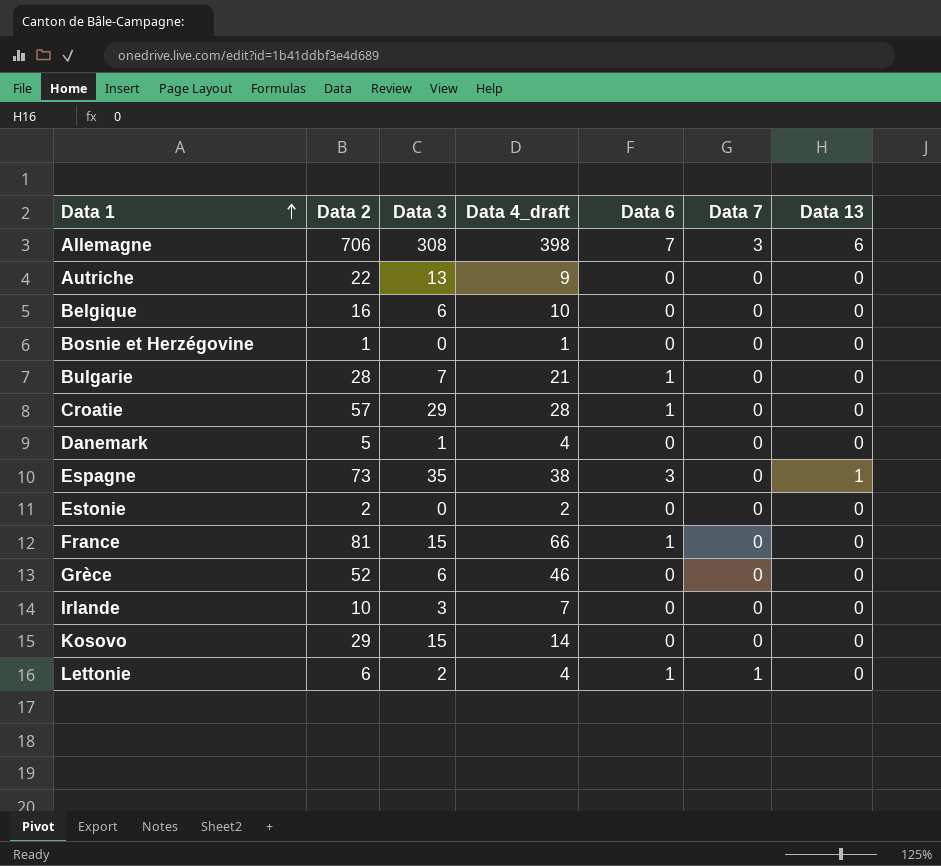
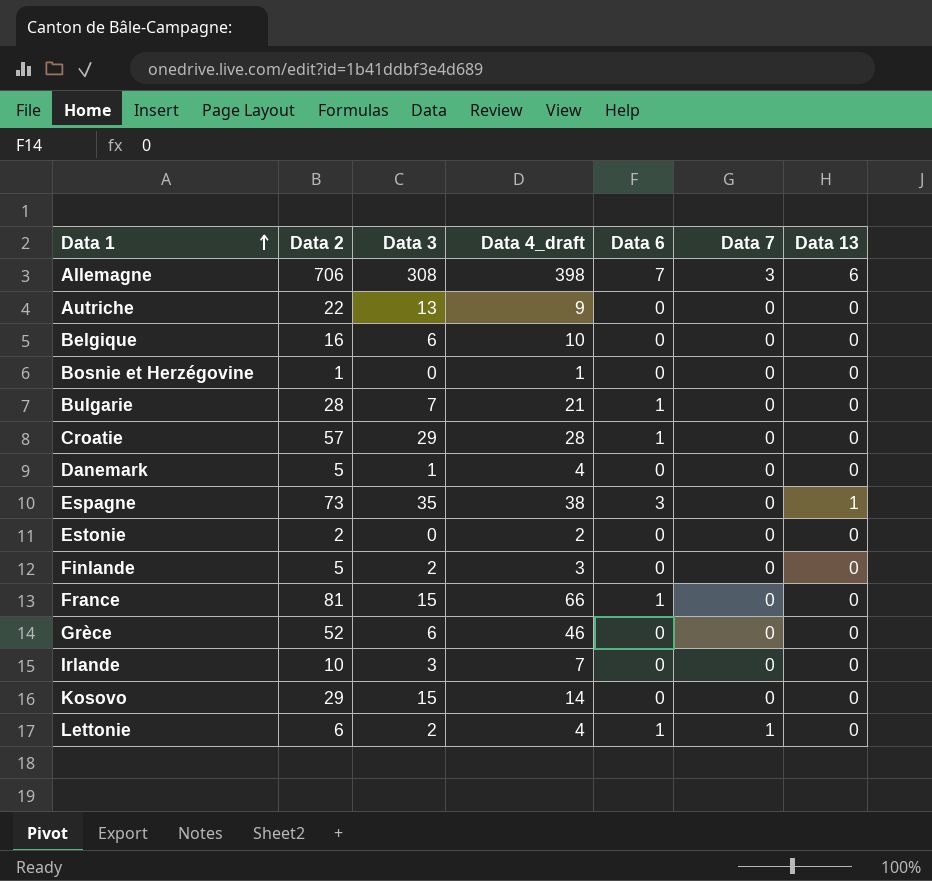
row Finlande: none -> 5 | 2 | 3 | 0 | 0 | 0

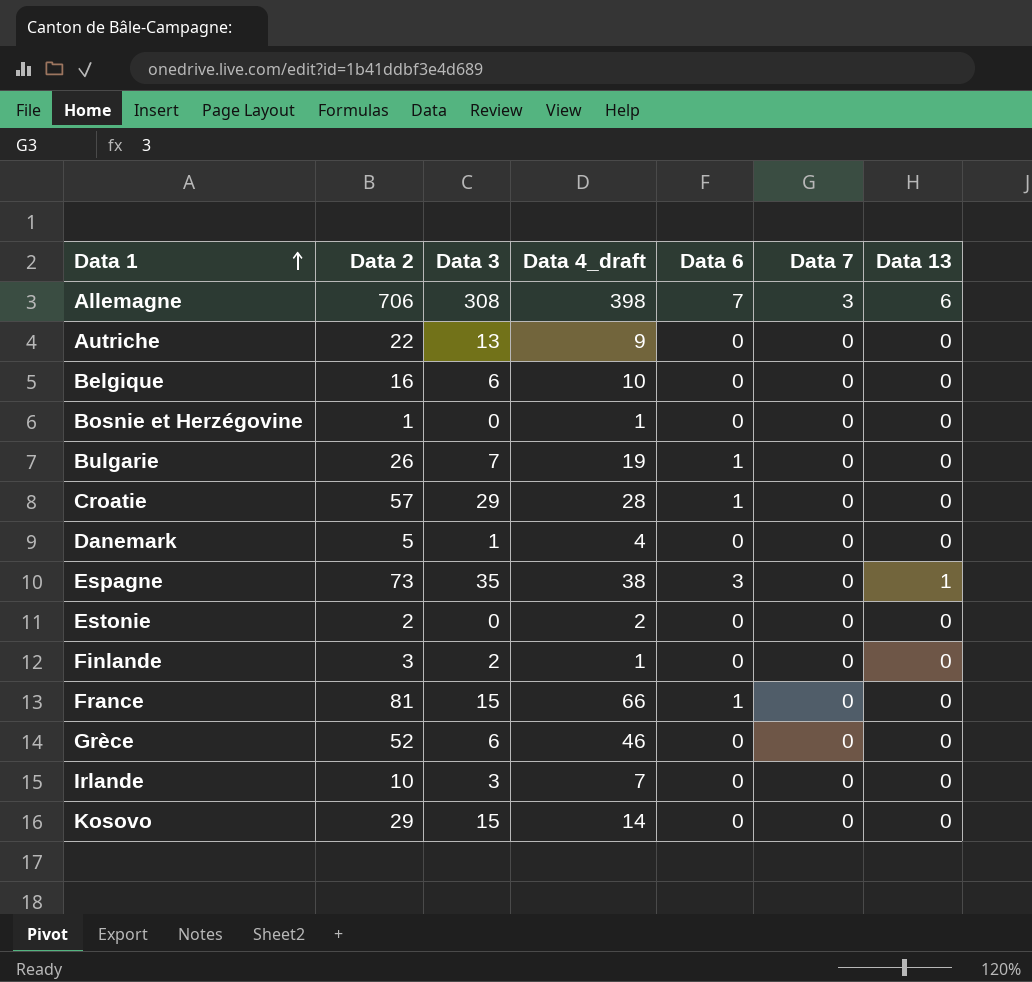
row Lettonie: 6 | 2 | 4 | 1 | 1 | 0 -> none
Bulgarie | Data 2: 28 -> 26
Bulgarie | Data 4_draft: 21 -> 19
Finlande | Data 2: 5 -> 3
Finlande | Data 4_draft: 3 -> 1

